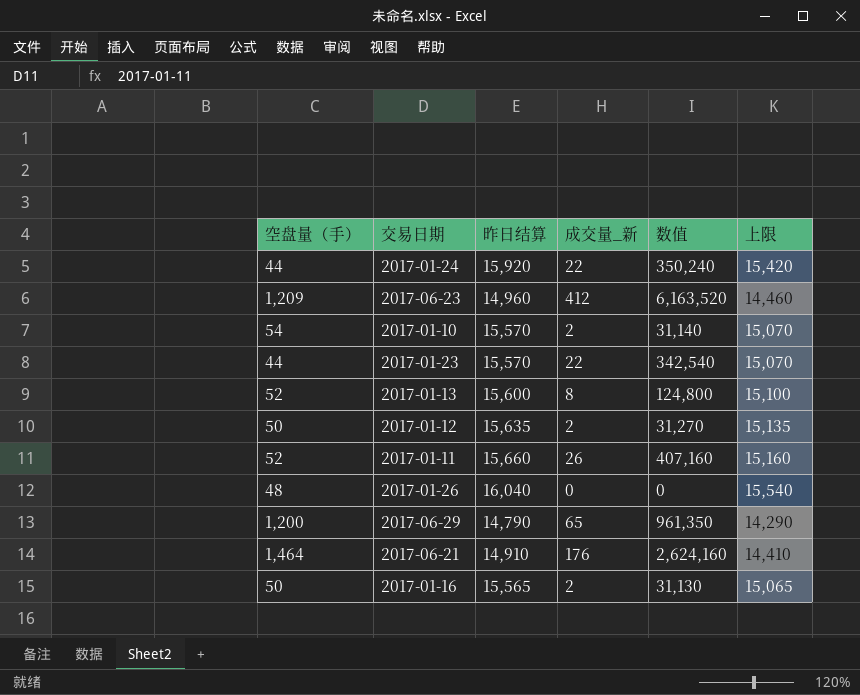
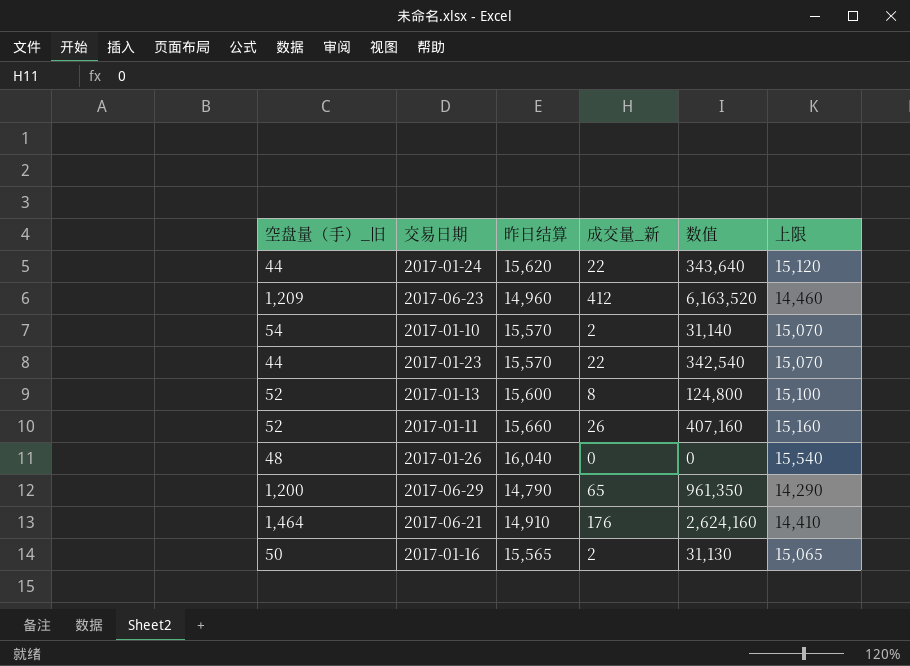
column name: 空盘量（手） -> 空盘量（手）_旧
row 2017-01-12: 50 | 15,635 | 2 | 31,270 | 15,135 -> none
2017-01-24 | 昨日结算: 15,920 -> 15,620
2017-01-24 | 数值: 350,240 -> 343,640
2017-01-24 | 上限: 15,420 -> 15,120

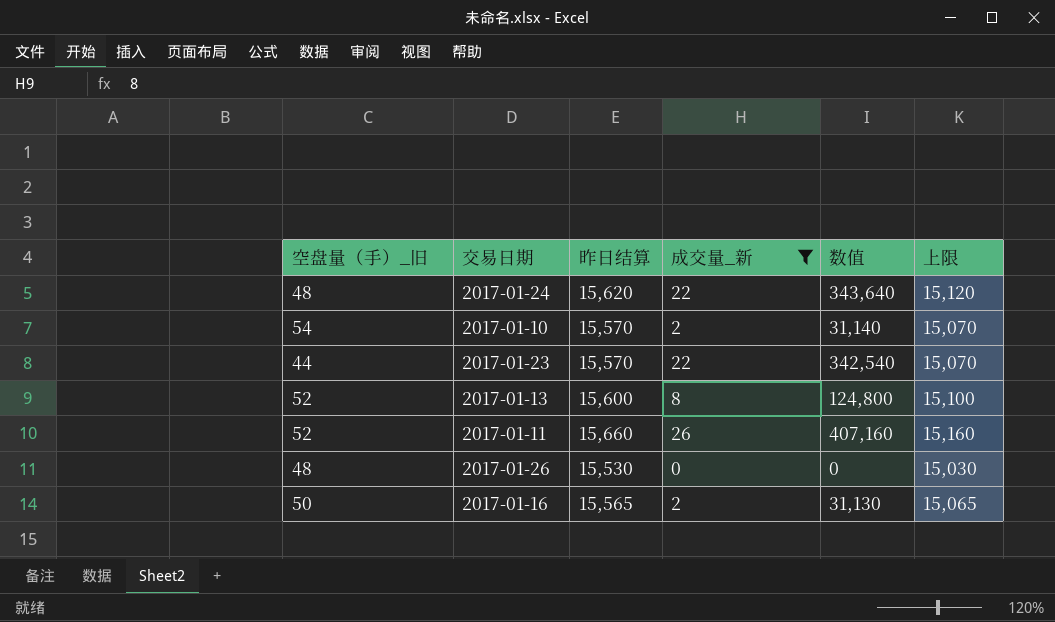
filter: none -> 成交量_新 <= 26
2017-01-24 | 空盘量（手）_旧: 44 -> 48
2017-01-26 | 昨日结算: 16,040 -> 15,530
2017-01-26 | 上限: 15,540 -> 15,030

